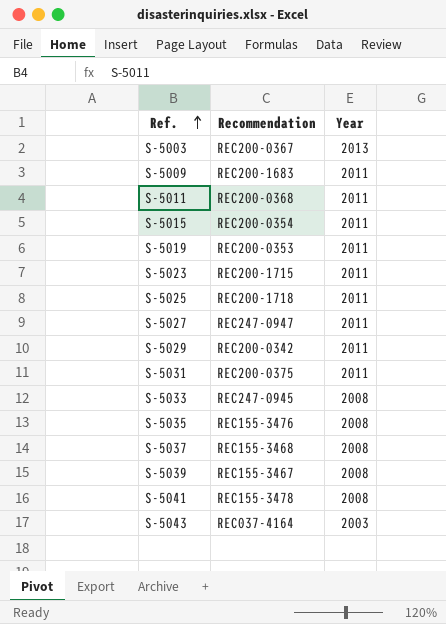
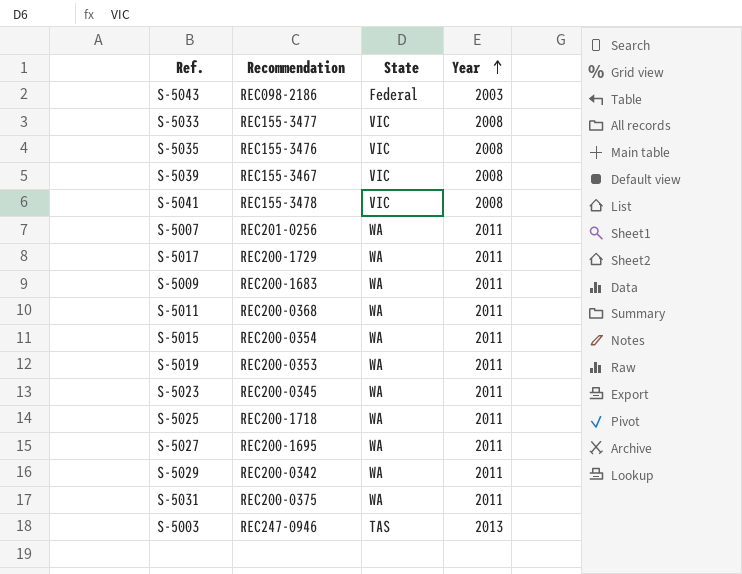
row order: Ref. ascending -> Year ascending
column State | position: none -> 3
row S-5037: REC155-3468 | 2008 -> none
S-5043 | Recommendation: REC037-4164 -> REC098-2186
S-5033 | Recommendation: REC247-0945 -> REC155-3477
row S-5007: none -> REC201-0256 | WA | 2011
row S-5017: none -> REC200-1729 | WA | 2011
S-5023 | Recommendation: REC200-1715 -> REC200-0345
S-5027 | Recommendation: REC247-0947 -> REC200-1695
S-5003 | Recommendation: REC200-0367 -> REC247-0946

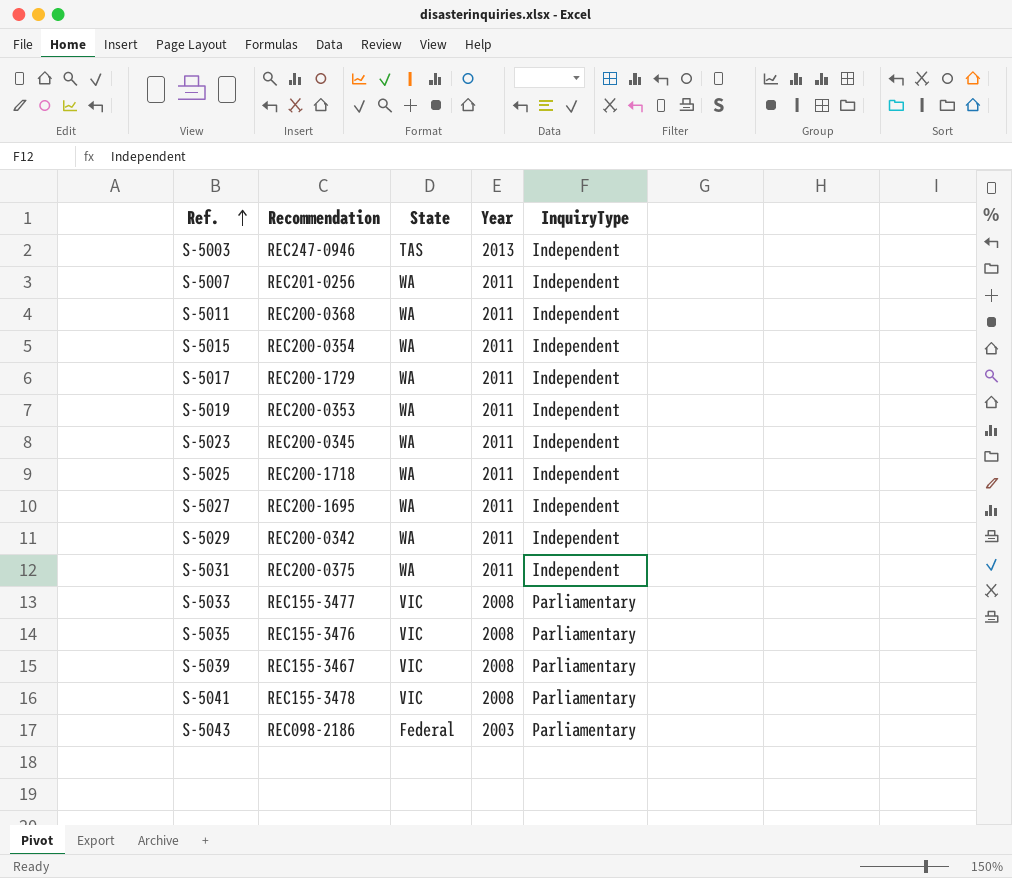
row order: Year ascending -> Ref. ascending
column InquiryType | position: none -> 5
row S-5009: REC200-1683 | WA | 2011 -> none

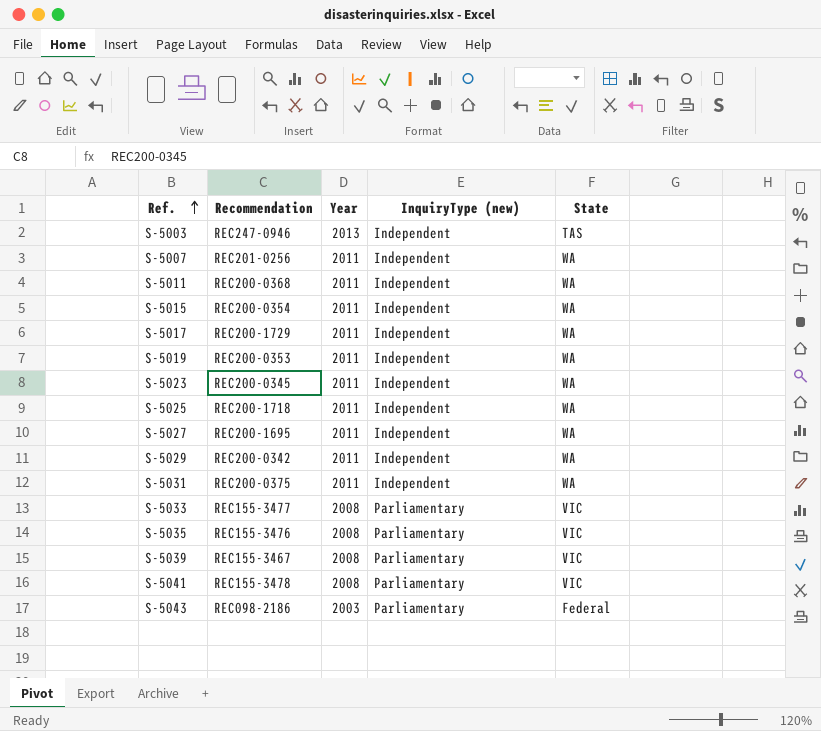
column name: InquiryType -> InquiryType (new)
column State | position: 3 -> 5

